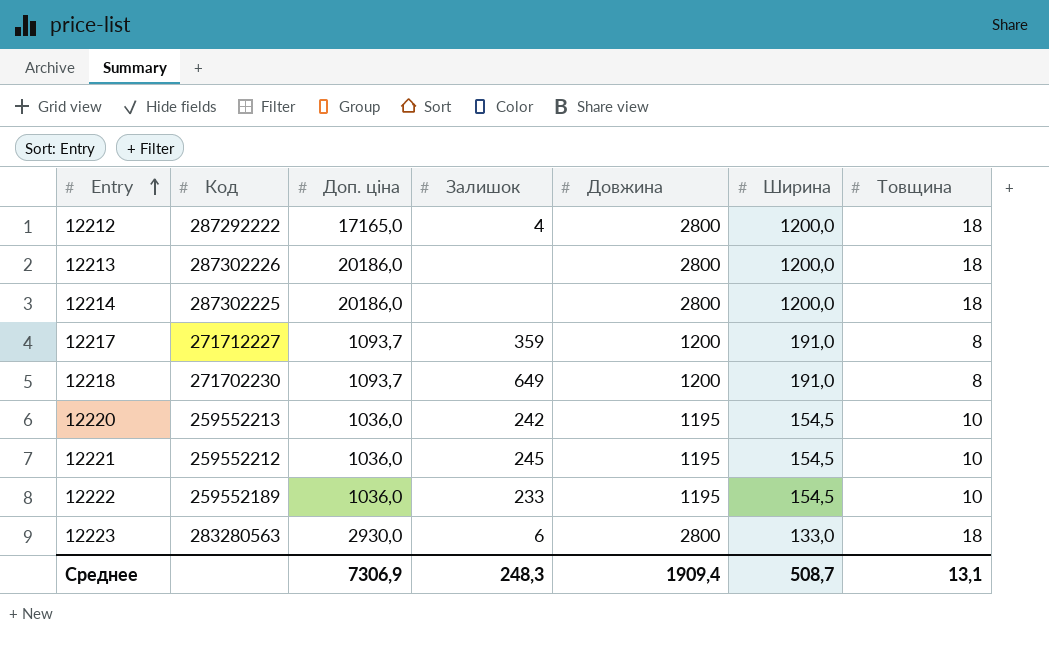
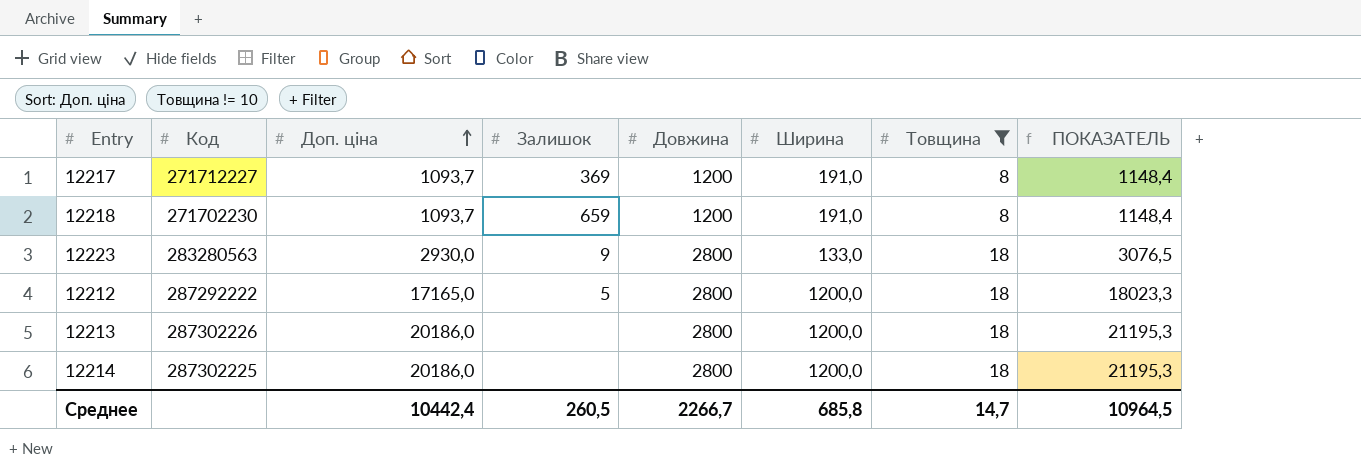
filter: none -> Товщина != 10
row order: Entry ascending -> Доп. ціна ascending
column ПОКАЗАТЕЛЬ | formula: none -> [Доп. ціна] * 1,05
12217 | Залишок: 359 -> 369
12218 | Залишок: 649 -> 659
12223 | Залишок: 6 -> 9
12212 | Залишок: 4 -> 5
Среднее | Доп. ціна: 7306,9 -> 10442,4
Среднее | Залишок: 248,3 -> 260,5
Среднее | Довжина: 1909,4 -> 2266,7
Среднее | Ширина: 508,7 -> 685,8
Среднее | Товщина: 13,1 -> 14,7

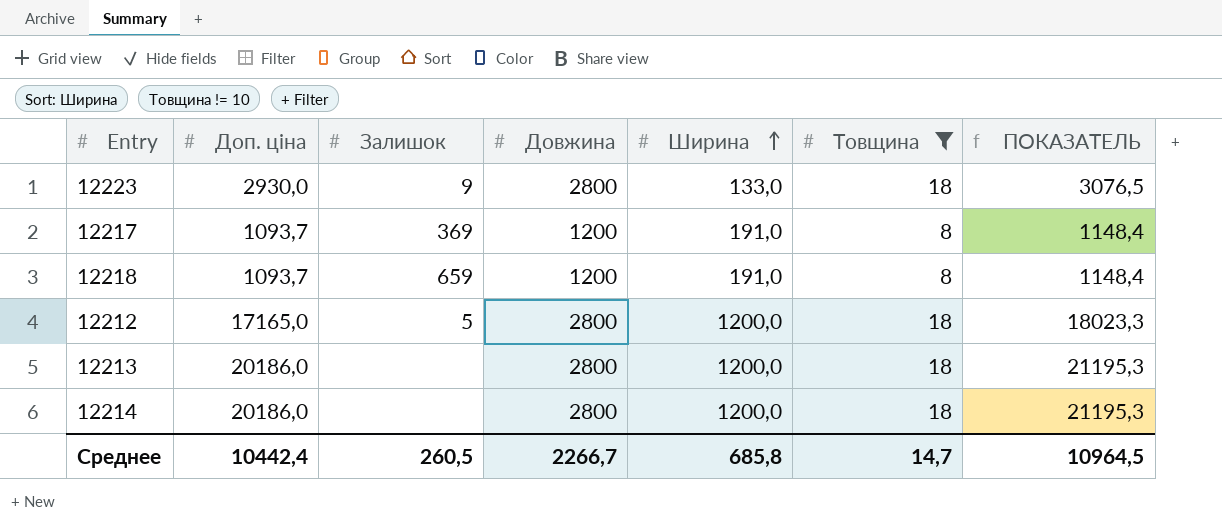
row order: Доп. ціна ascending -> Ширина ascending
column Код | position: 2 -> none

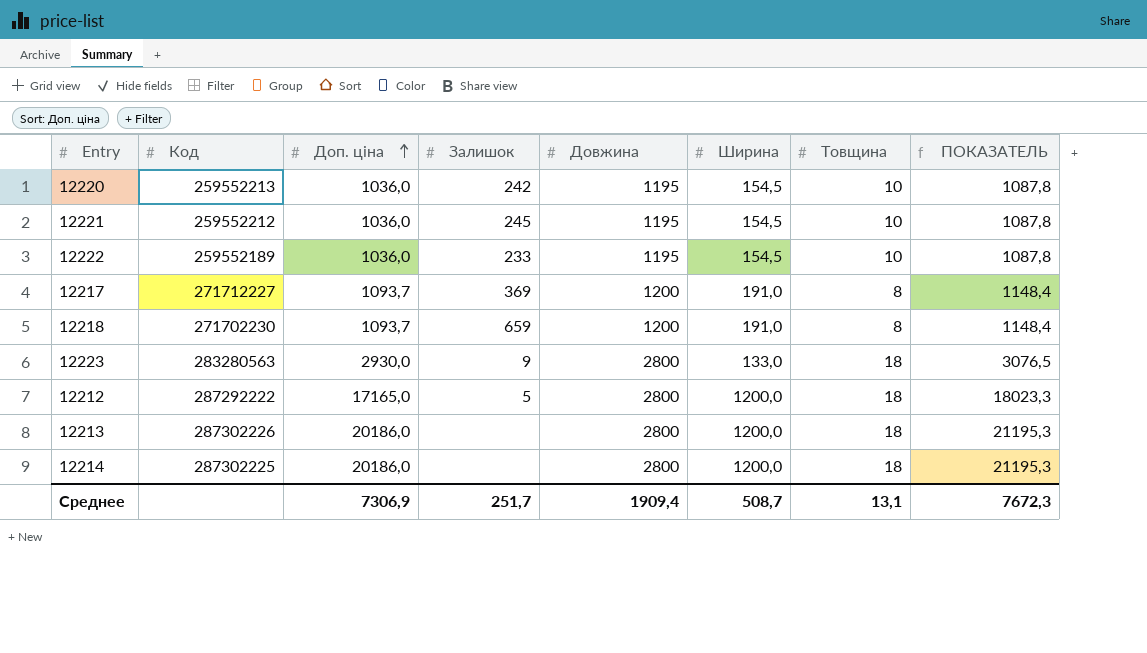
filter: Товщина != 10 -> none
row order: Ширина ascending -> Доп. ціна ascending
column Код | position: none -> 2
Среднее | Доп. ціна: 10442,4 -> 7306,9
Среднее | Залишок: 260,5 -> 251,7
Среднее | Довжина: 2266,7 -> 1909,4
Среднее | Ширина: 685,8 -> 508,7
Среднее | Товщина: 14,7 -> 13,1
Среднее | ПОКАЗАТЕЛЬ: 10964,5 -> 7672,3

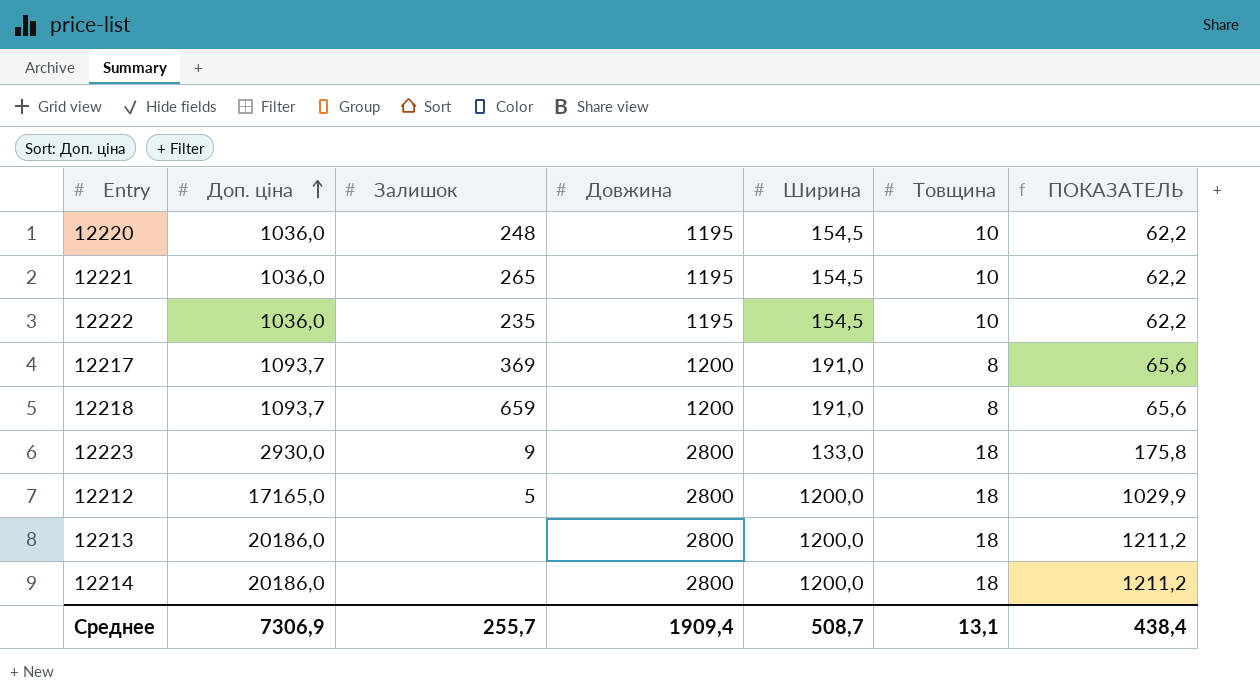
column Код | position: 2 -> none
column ПОКАЗАТЕЛЬ | formula: [Доп. ціна] * 1,05 -> [Доп. ціна] * 0,06
12220 | Залишок: 242 -> 248
12221 | Залишок: 245 -> 265
12222 | Залишок: 233 -> 235
Среднее | Залишок: 251,7 -> 255,7
Среднее | ПОКАЗАТЕЛЬ: 7672,3 -> 438,4

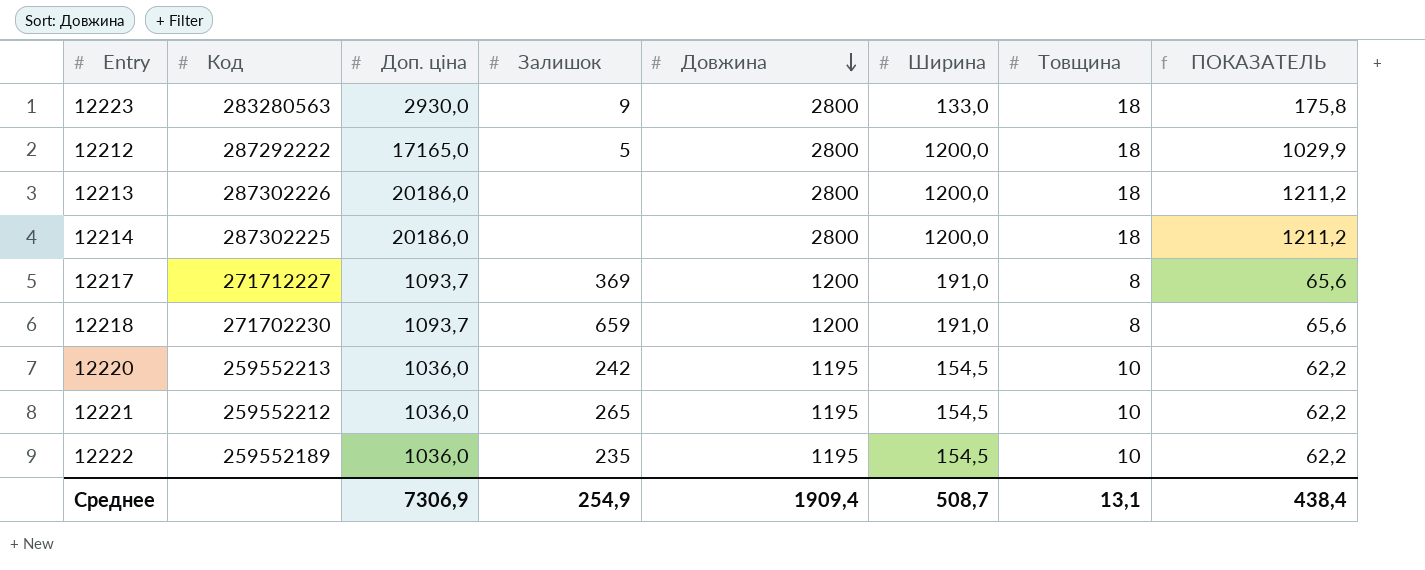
row order: Доп. ціна ascending -> Довжина descending
column Код | position: none -> 2
12220 | Залишок: 248 -> 242
Среднее | Залишок: 255,7 -> 254,9

